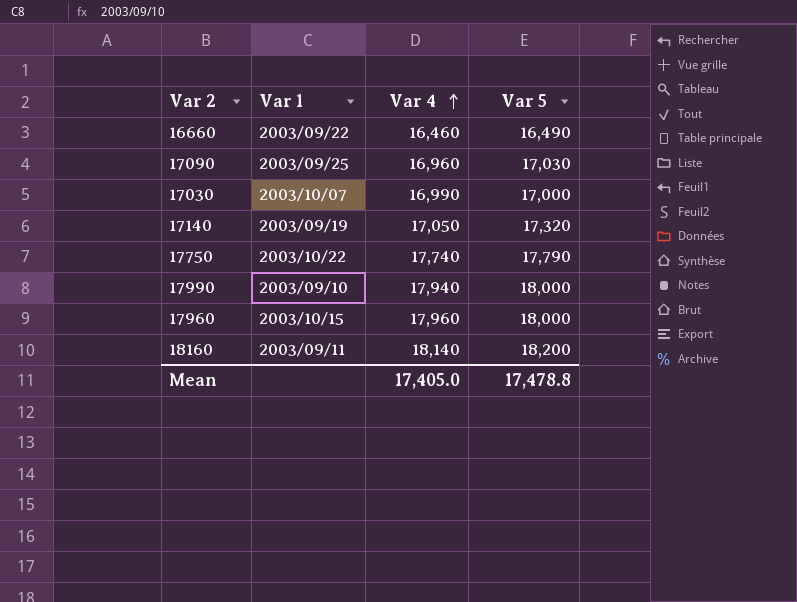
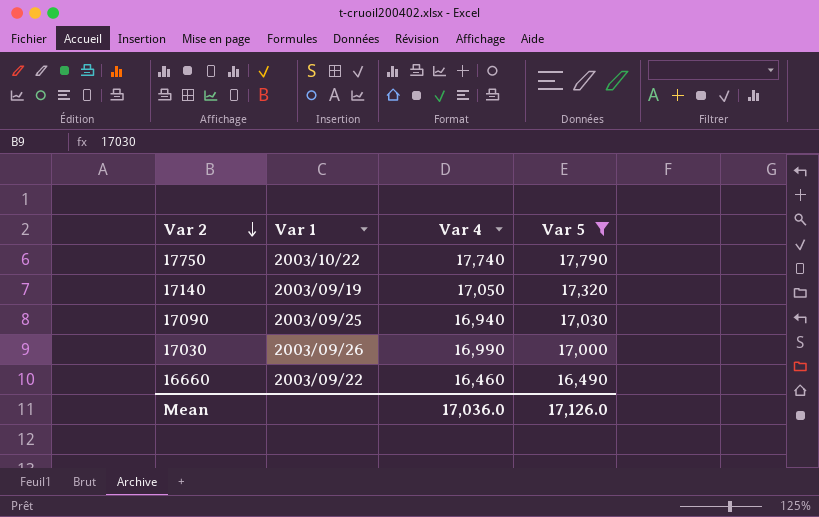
filter: none -> Var 5 <= 17,790
row order: Var 4 ascending -> Var 2 descending
17090 | Var 4: 16,960 -> 16,940
17030 | Var 1: 2003/10/07 -> 2003/09/26
Mean | Var 4: 17,405.0 -> 17,036.0
Mean | Var 5: 17,478.8 -> 17,126.0

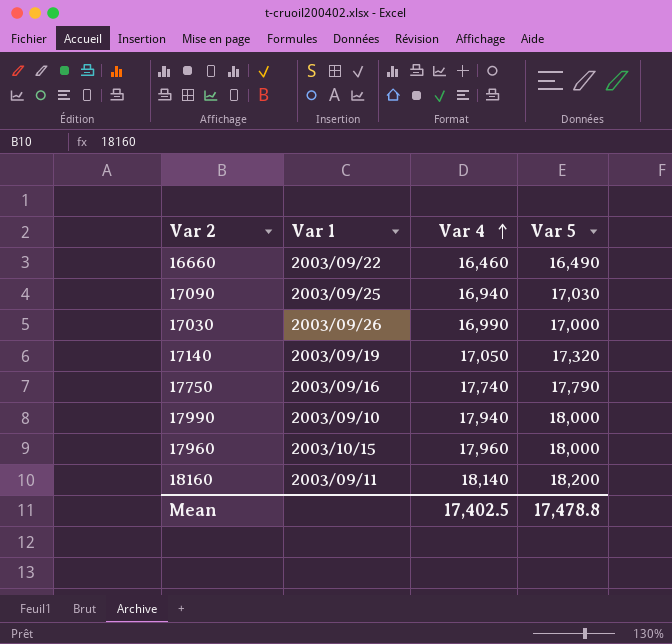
filter: Var 5 <= 17,790 -> none
row order: Var 2 descending -> Var 4 ascending
17750 | Var 1: 2003/10/22 -> 2003/09/16
Mean | Var 4: 17,036.0 -> 17,402.5
Mean | Var 5: 17,126.0 -> 17,478.8

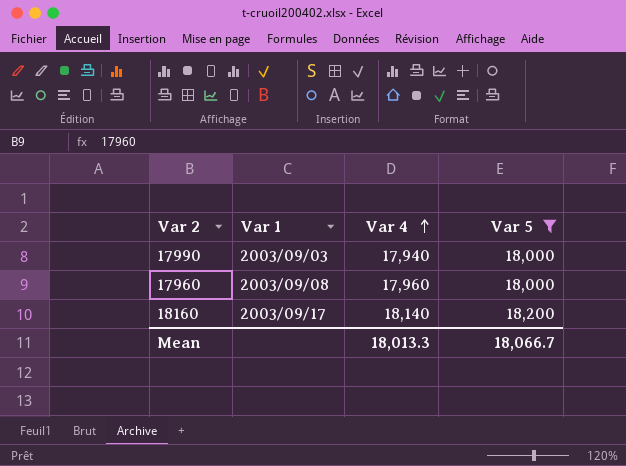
filter: none -> Var 5 >= 18,000
17990 | Var 1: 2003/09/10 -> 2003/09/03
17960 | Var 1: 2003/10/15 -> 2003/09/08
18160 | Var 1: 2003/09/11 -> 2003/09/17
Mean | Var 4: 17,402.5 -> 18,013.3
Mean | Var 5: 17,478.8 -> 18,066.7

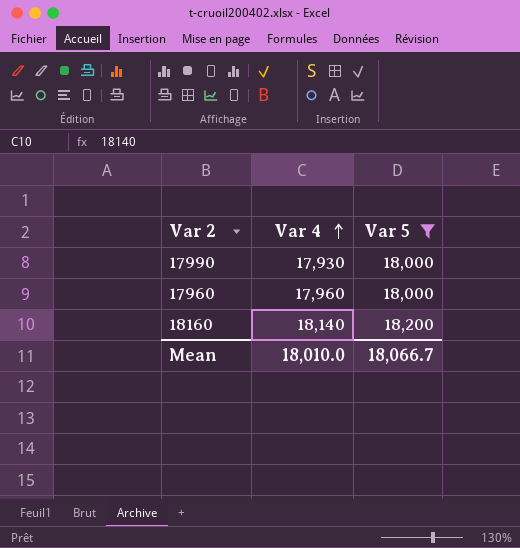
column Var 1 | position: 2 -> none
17990 | Var 4: 17,940 -> 17,930
Mean | Var 4: 18,013.3 -> 18,010.0

